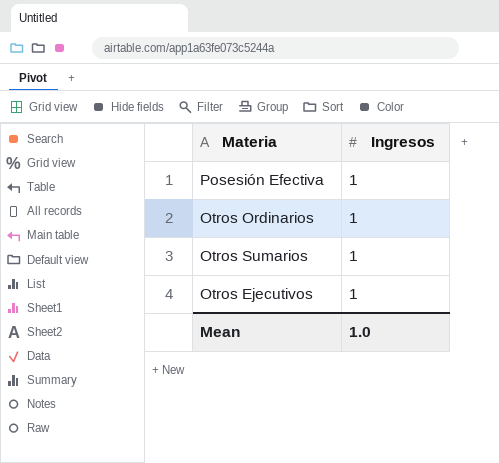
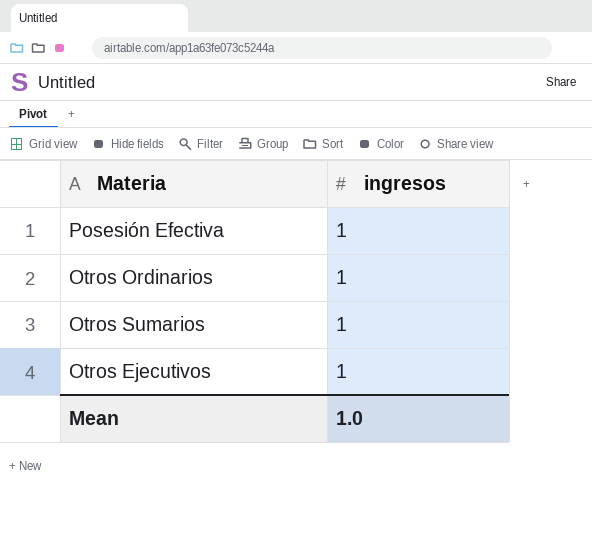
column name: Ingresos -> ingresos

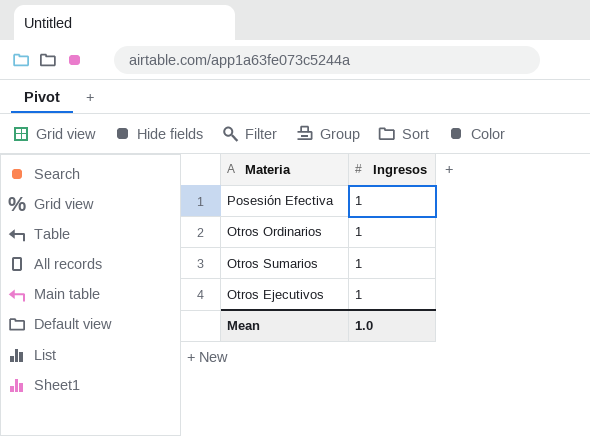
column name: ingresos -> Ingresos

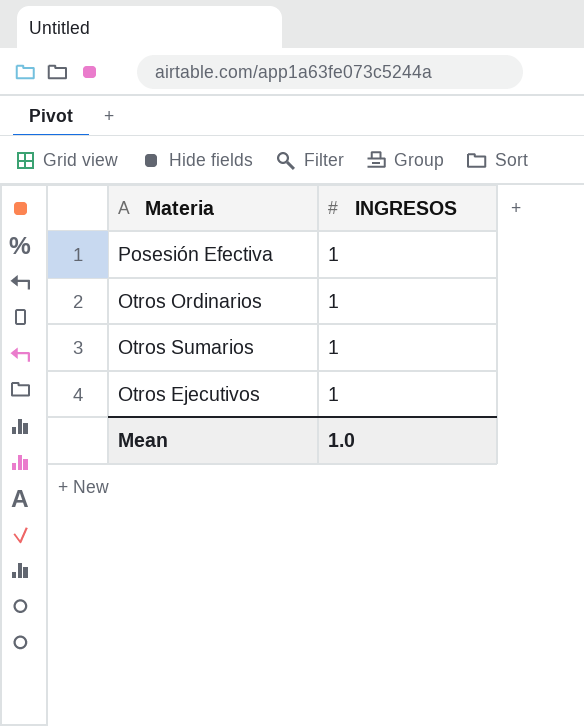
column name: Ingresos -> INGRESOS

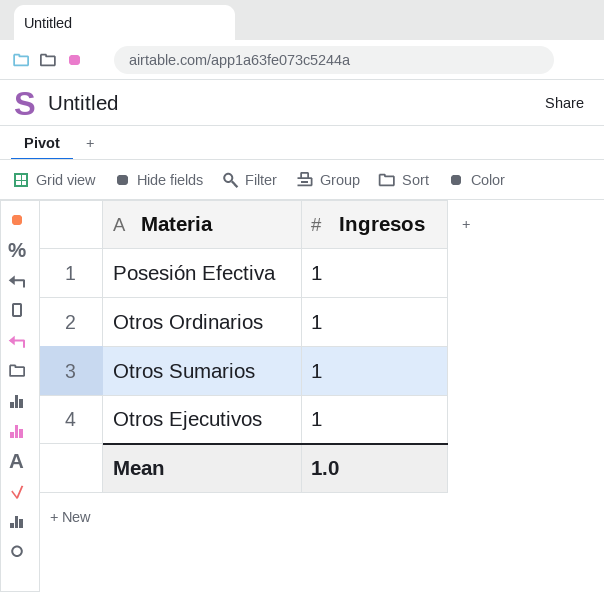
column name: INGRESOS -> Ingresos

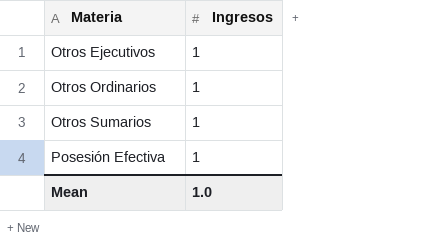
row order: none -> Materia ascending

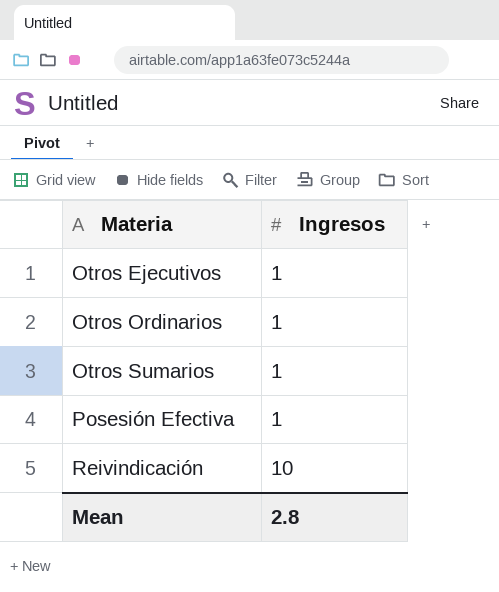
row Reivindicación: none -> 10
Mean | Ingresos: 1.0 -> 2.8

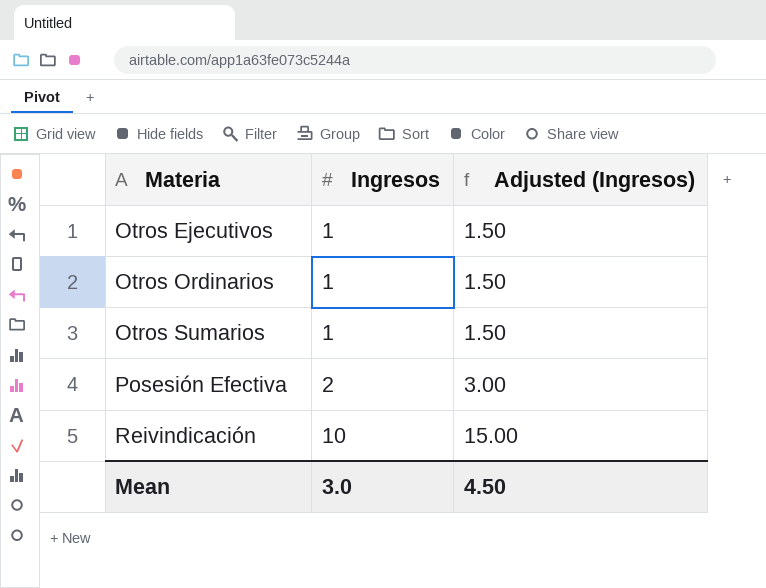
column Adjusted (Ingresos) | formula: none -> [Ingresos] * 1.5
Posesión Efectiva | Ingresos: 1 -> 2
Mean | Ingresos: 2.8 -> 3.0

